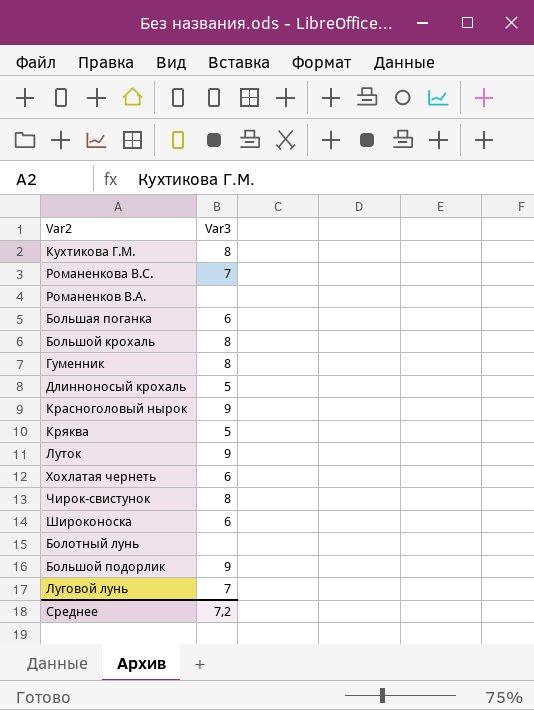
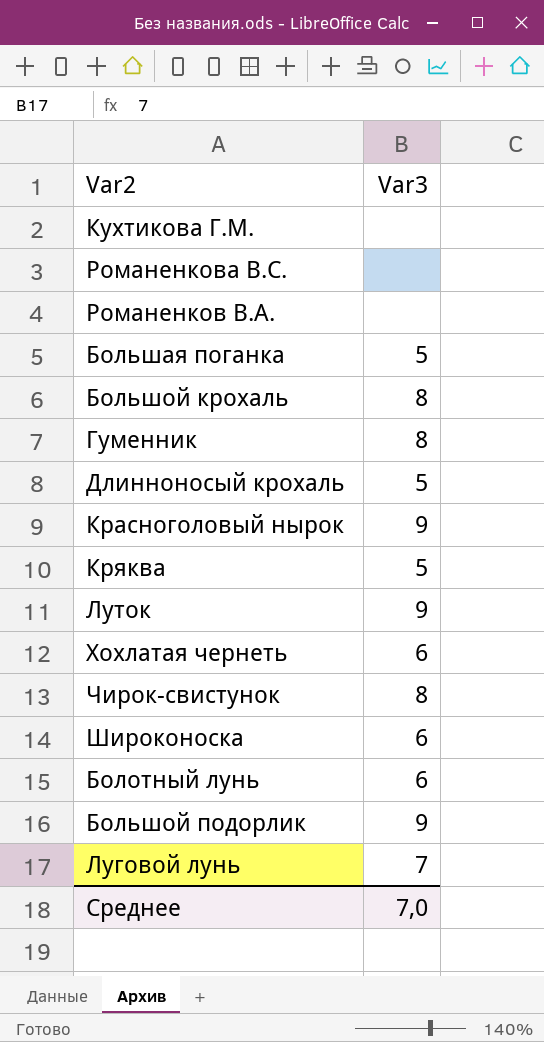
Кухтикова Г.М. | Var3: 8 -> none
Романенкова В.С. | Var3: 7 -> none
Большая поганка | Var3: 6 -> 5
Болотный лунь | Var3: none -> 6
Среднее | Var3: 7,2 -> 7,0

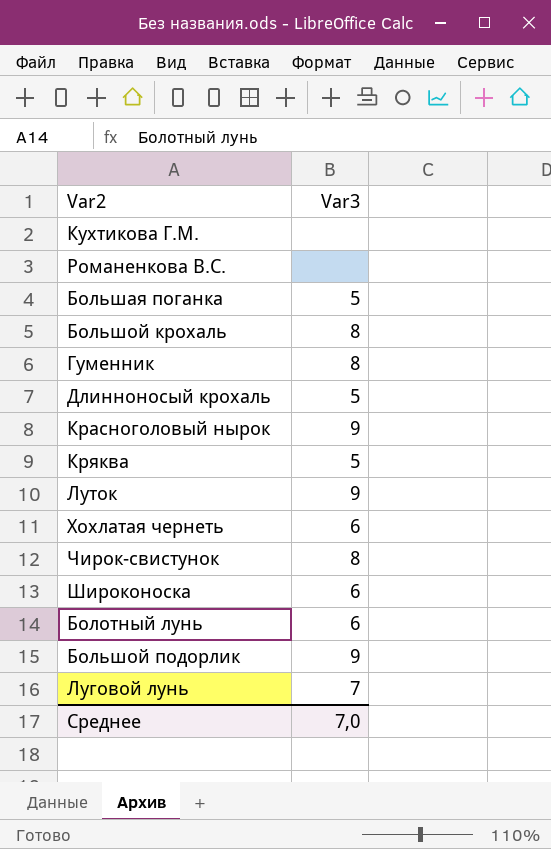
row Романенков В.А.: none -> none

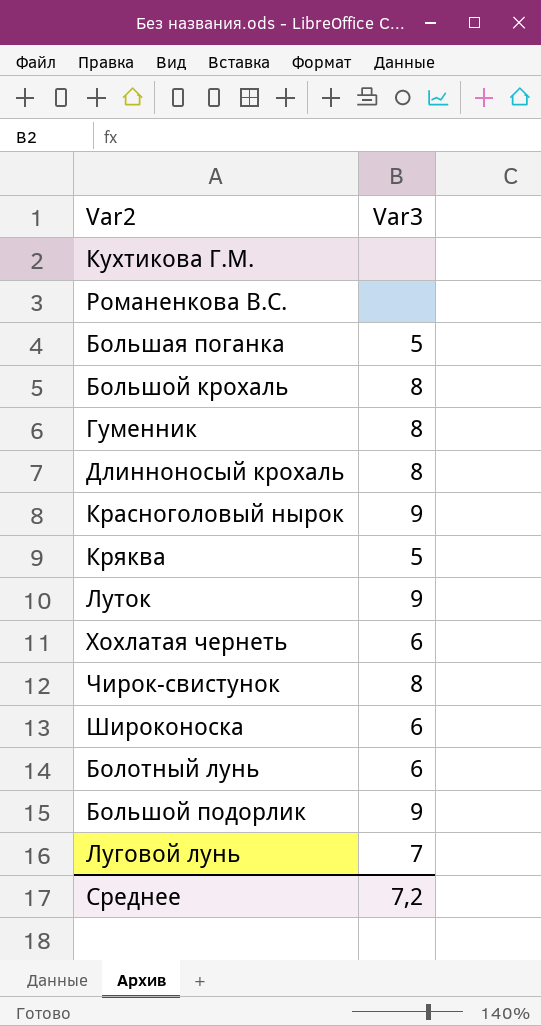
Длинноносый крохаль | Var3: 5 -> 8
Среднее | Var3: 7,0 -> 7,2

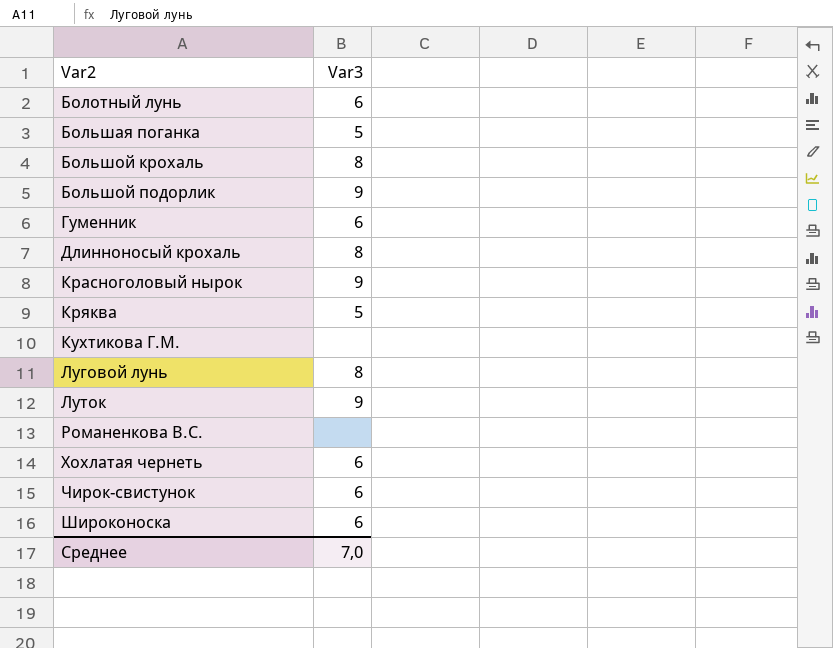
row order: none -> Var2 ascending
Гуменник | Var3: 8 -> 6
Луговой лунь | Var3: 7 -> 8
Чирок-свистунок | Var3: 8 -> 6
Среднее | Var3: 7,2 -> 7,0

